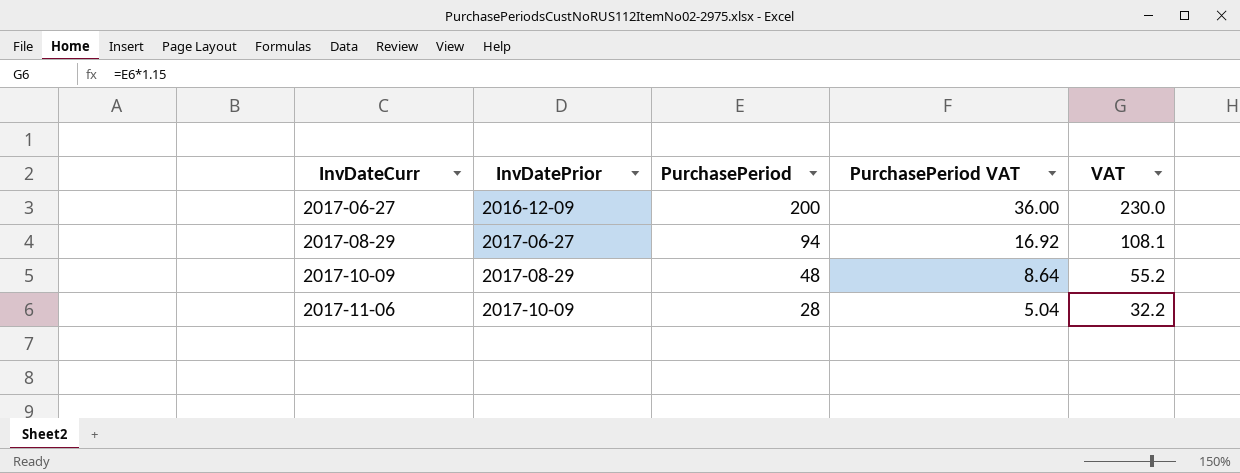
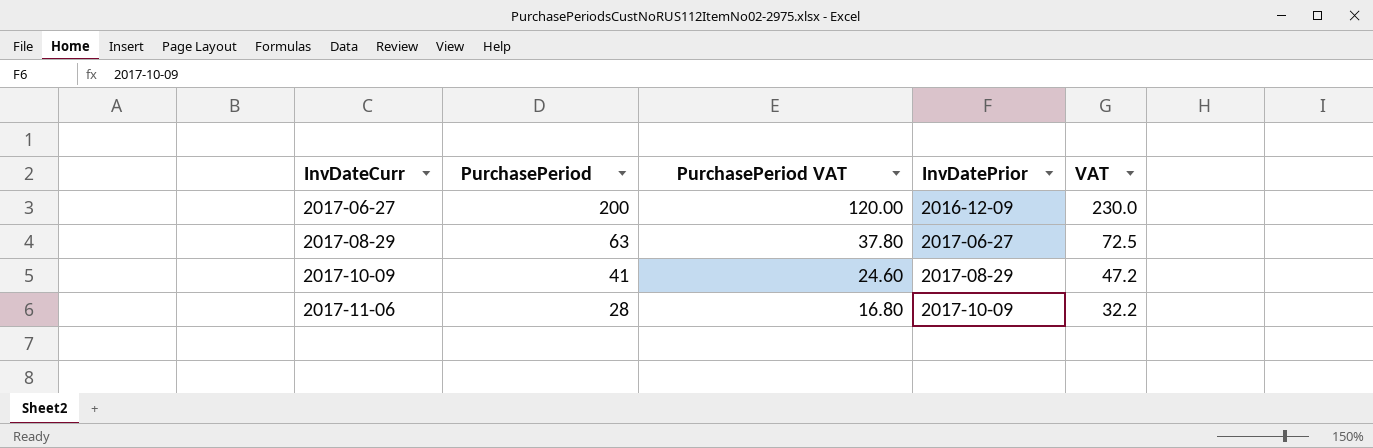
column PurchasePeriod VAT | formula: [PurchasePeriod] * 0.18 -> [PurchasePeriod] * 0.6
column InvDatePrior | position: 2 -> 4
2017-08-29 | PurchasePeriod: 94 -> 63
2017-08-29 | VAT: 108.1 -> 72.5
2017-10-09 | PurchasePeriod: 48 -> 41
2017-10-09 | VAT: 55.2 -> 47.2

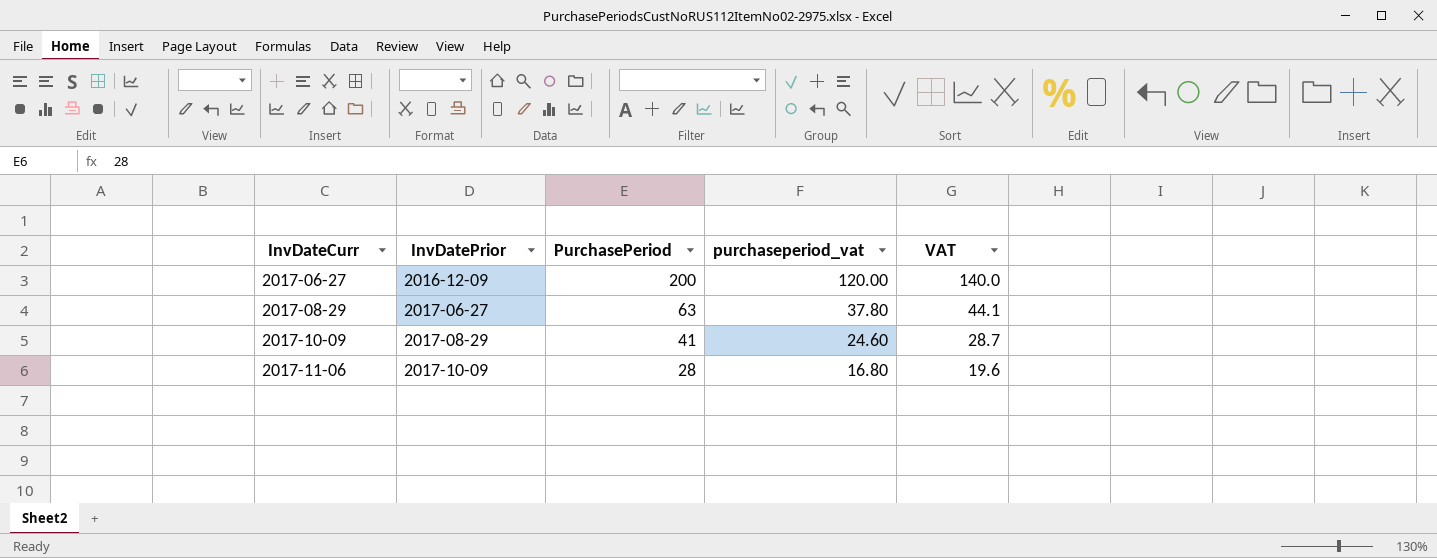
column InvDatePrior | position: 4 -> 2
column name: PurchasePeriod VAT -> purchaseperiod_vat
column VAT | formula: [PurchasePeriod] * 1.15 -> [PurchasePeriod] * 0.7

